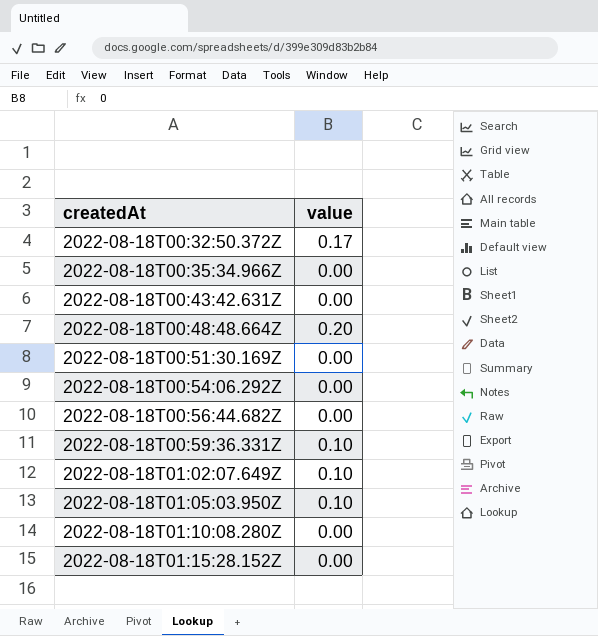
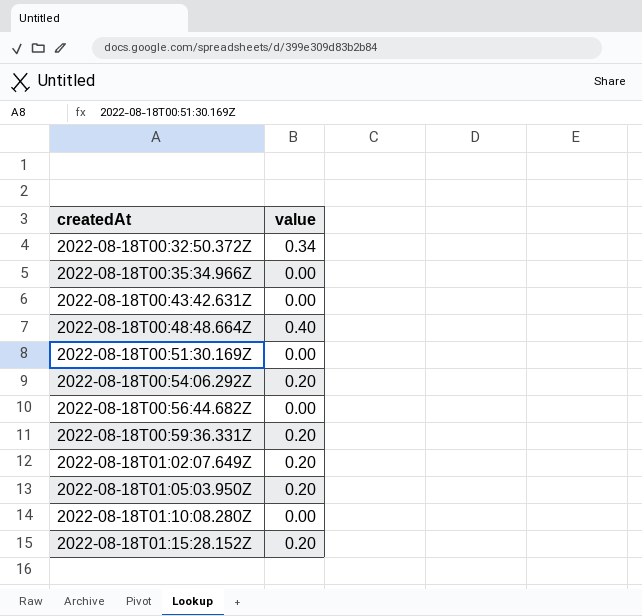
2022-08-18T00:32:50.372Z | value: 0.17 -> 0.34
2022-08-18T00:48:48.664Z | value: 0.20 -> 0.40
2022-08-18T00:54:06.292Z | value: 0.00 -> 0.20
2022-08-18T00:59:36.331Z | value: 0.10 -> 0.20
2022-08-18T01:02:07.649Z | value: 0.10 -> 0.20
2022-08-18T01:05:03.950Z | value: 0.10 -> 0.20
2022-08-18T01:15:28.152Z | value: 0.00 -> 0.20

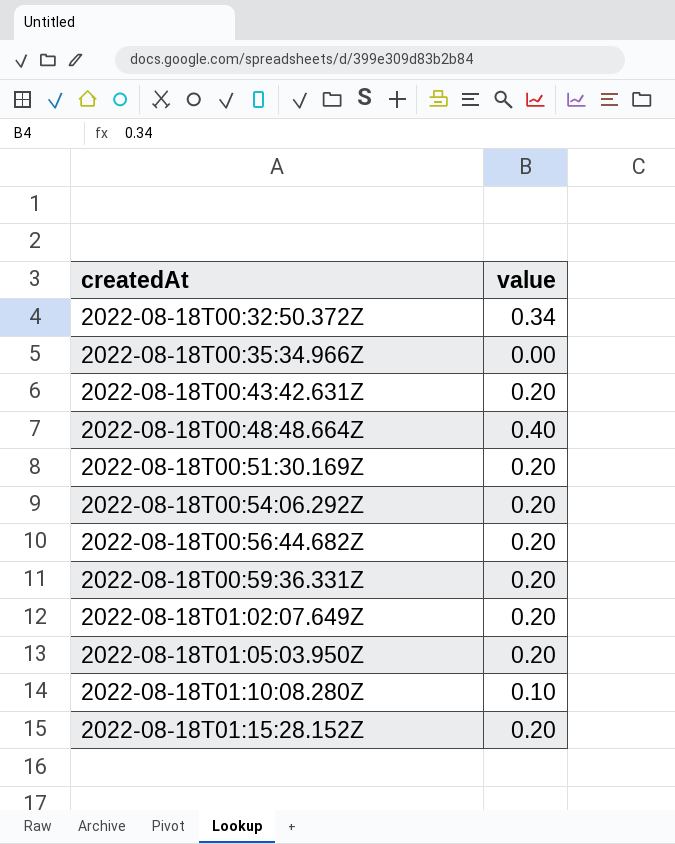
2022-08-18T00:43:42.631Z | value: 0.00 -> 0.20
2022-08-18T00:51:30.169Z | value: 0.00 -> 0.20
2022-08-18T00:56:44.682Z | value: 0.00 -> 0.20
2022-08-18T01:10:08.280Z | value: 0.00 -> 0.10

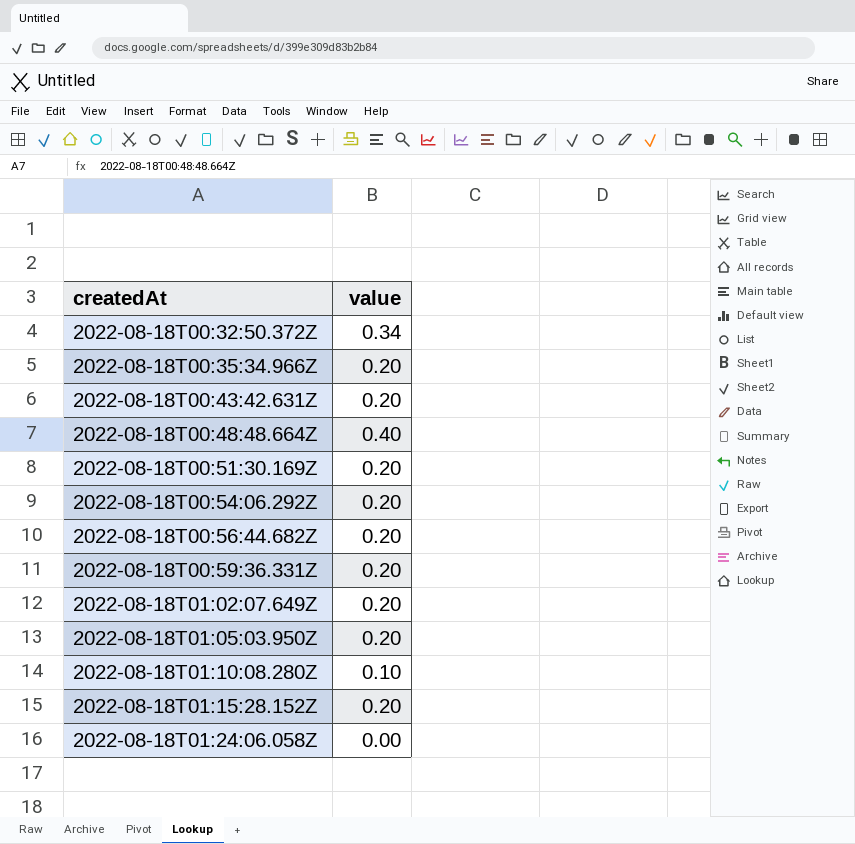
2022-08-18T00:35:34.966Z | value: 0.00 -> 0.20
row 2022-08-18T01:24:06.058Z: none -> 0.00

